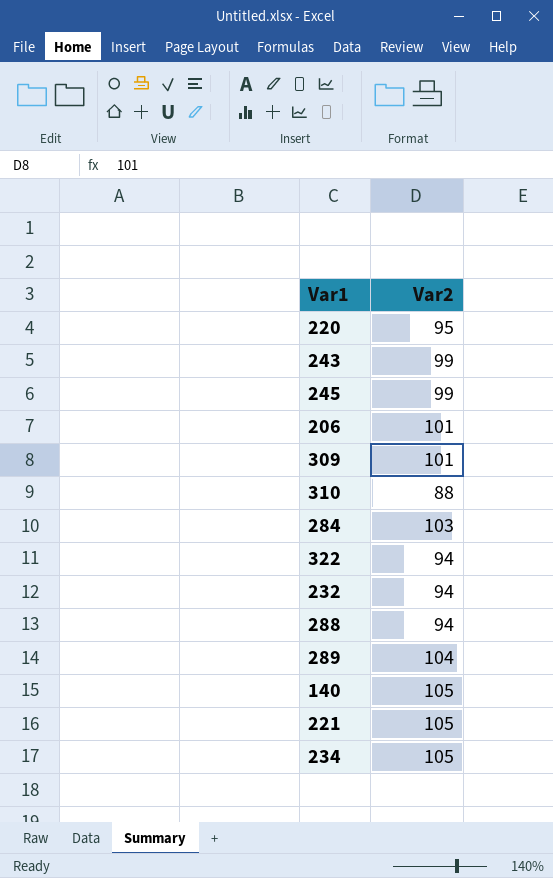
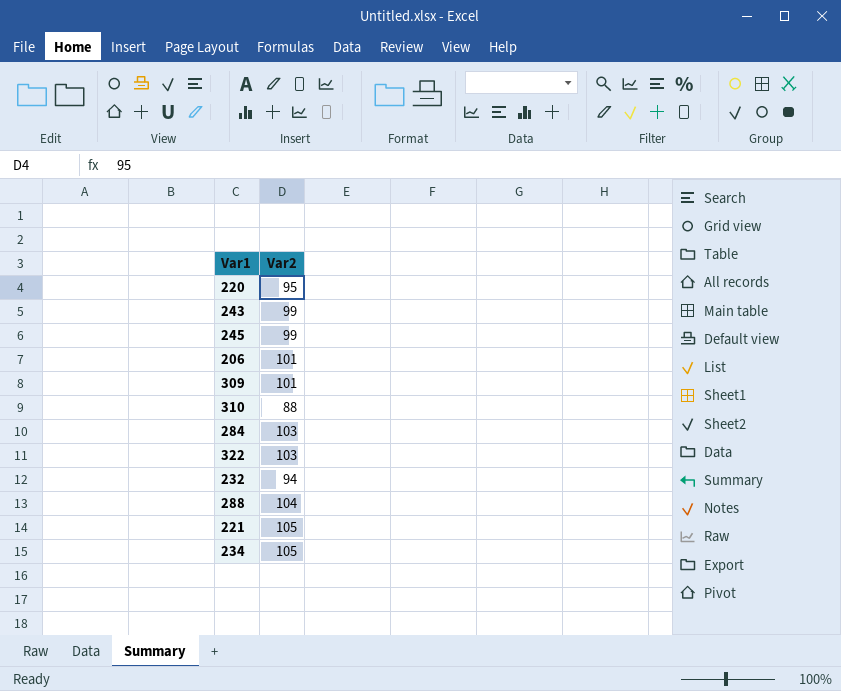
row 289: 104 -> none
row 140: 105 -> none
322 | Var2: 94 -> 103
288 | Var2: 94 -> 104

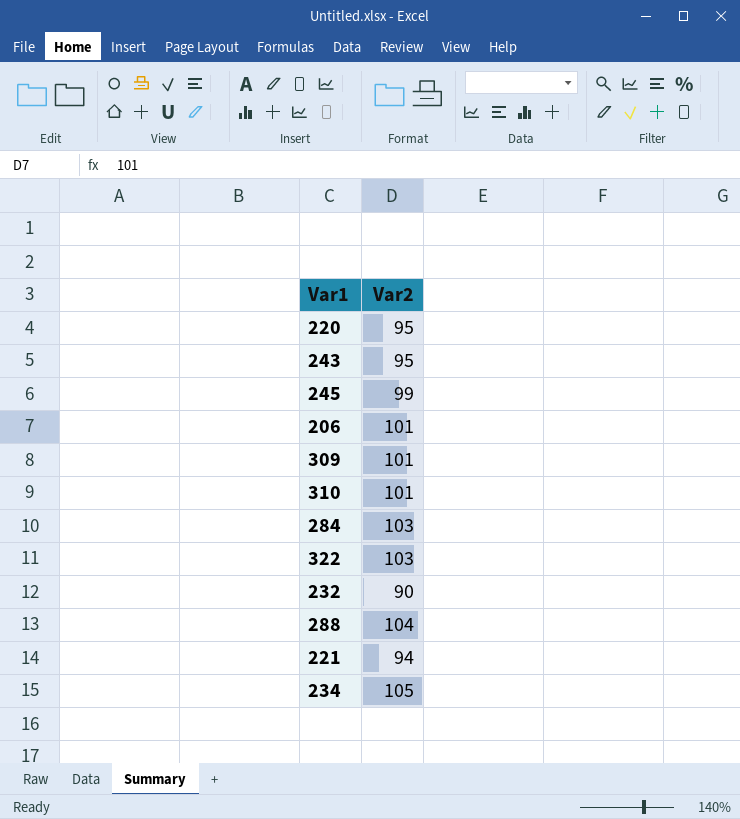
243 | Var2: 99 -> 95
310 | Var2: 88 -> 101
232 | Var2: 94 -> 90
221 | Var2: 105 -> 94

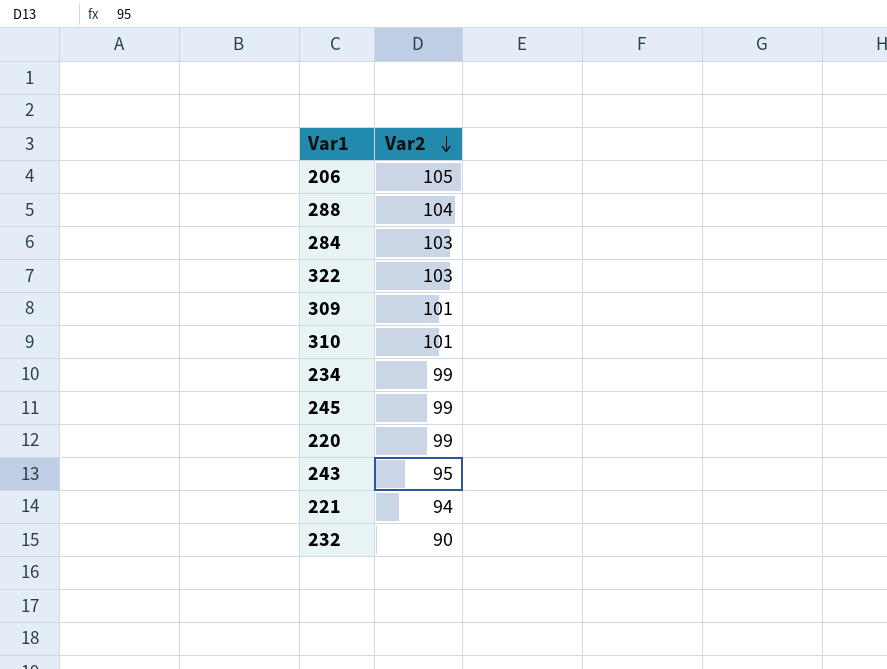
row order: none -> Var2 descending
206 | Var2: 101 -> 105
234 | Var2: 105 -> 99
220 | Var2: 95 -> 99

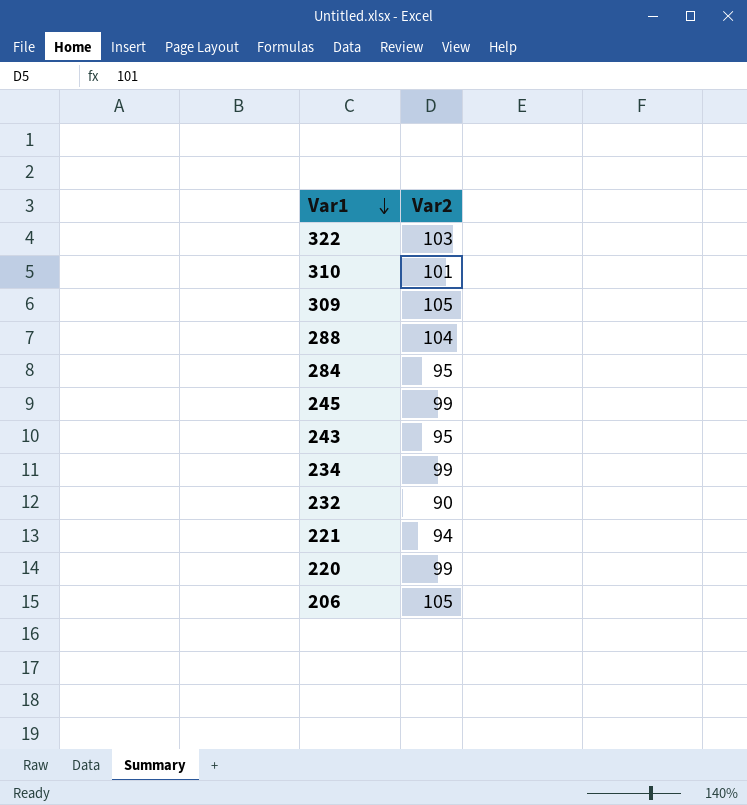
row order: Var2 descending -> Var1 descending
309 | Var2: 101 -> 105
284 | Var2: 103 -> 95

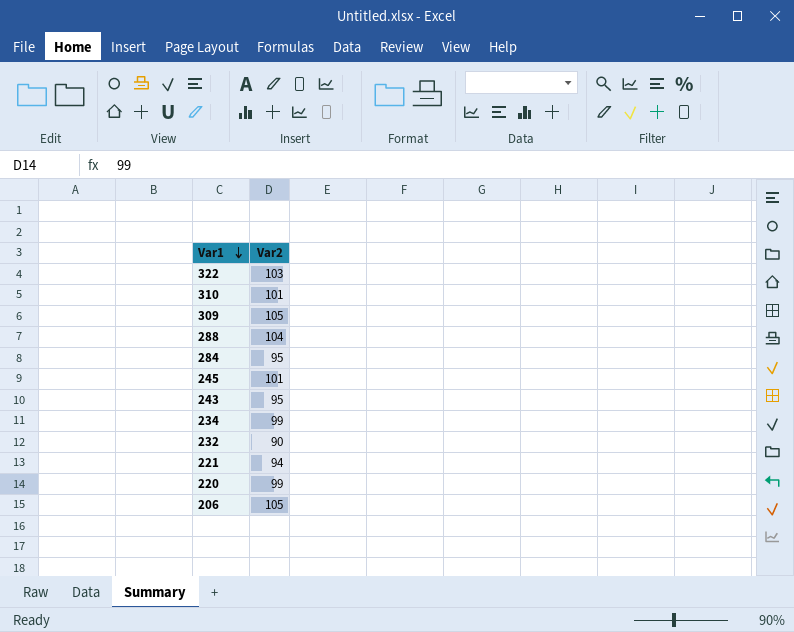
245 | Var2: 99 -> 101

